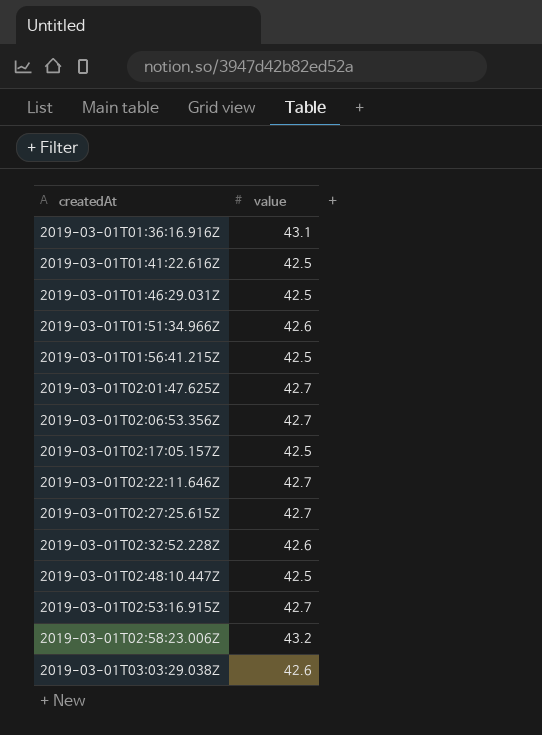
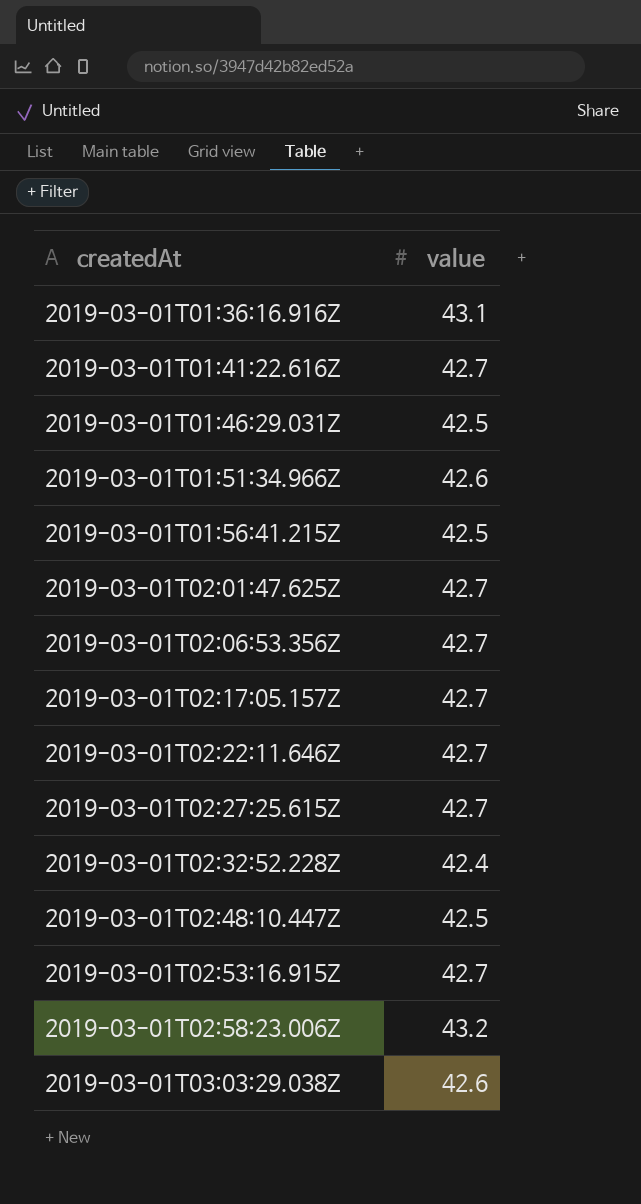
2019-03-01T01:41:22.616Z | value: 42.5 -> 42.7
2019-03-01T02:17:05.157Z | value: 42.5 -> 42.7
2019-03-01T02:32:52.228Z | value: 42.6 -> 42.4

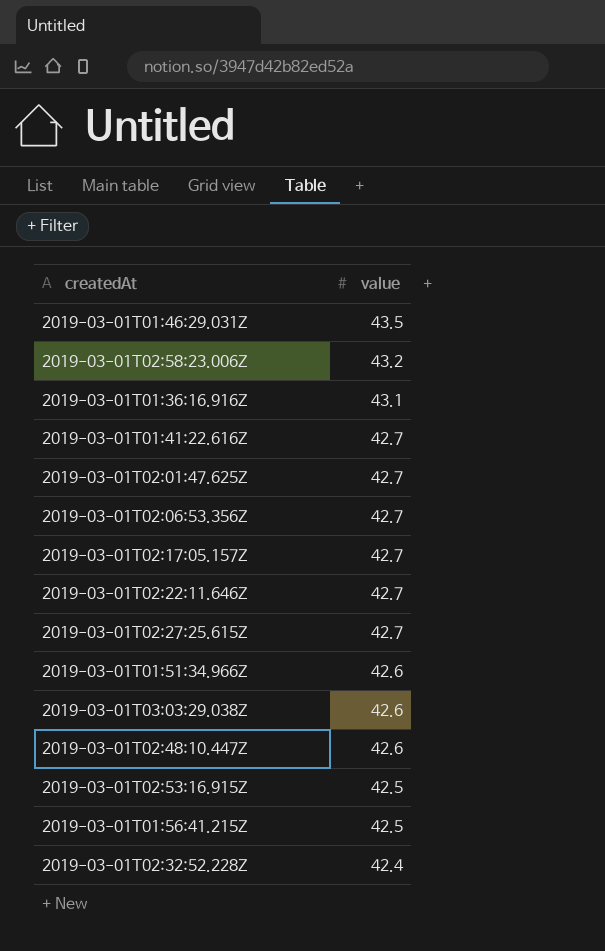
row order: createdAt ascending -> value descending
2019-03-01T01:46:29.031Z | value: 42.5 -> 43.5
2019-03-01T02:48:10.447Z | value: 42.5 -> 42.6
2019-03-01T02:53:16.915Z | value: 42.7 -> 42.5

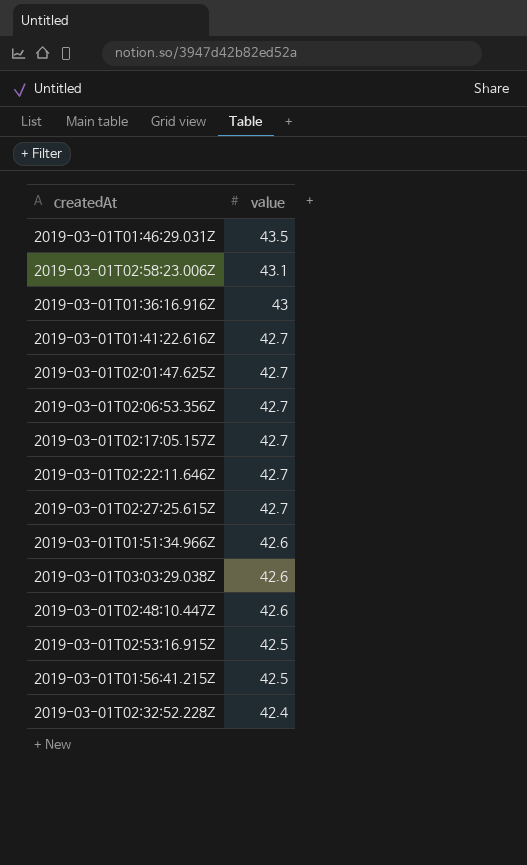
2019-03-01T02:58:23.006Z | value: 43.2 -> 43.1
2019-03-01T01:36:16.916Z | value: 43.1 -> 43

